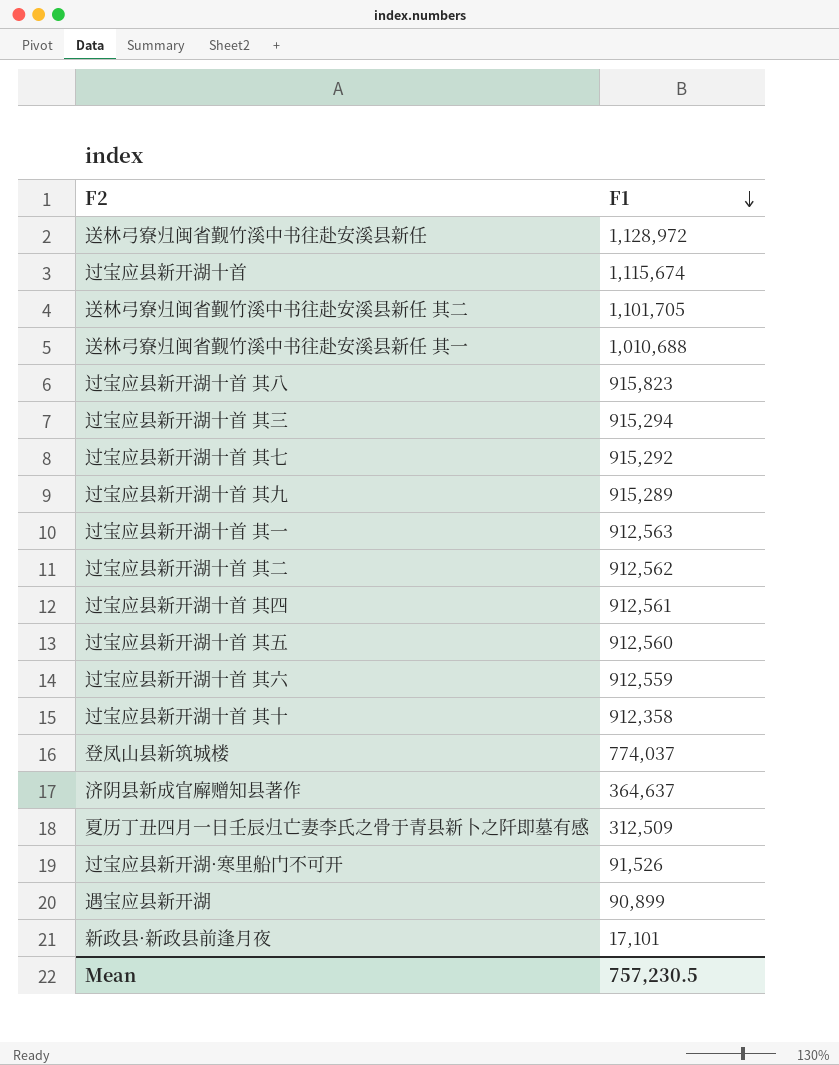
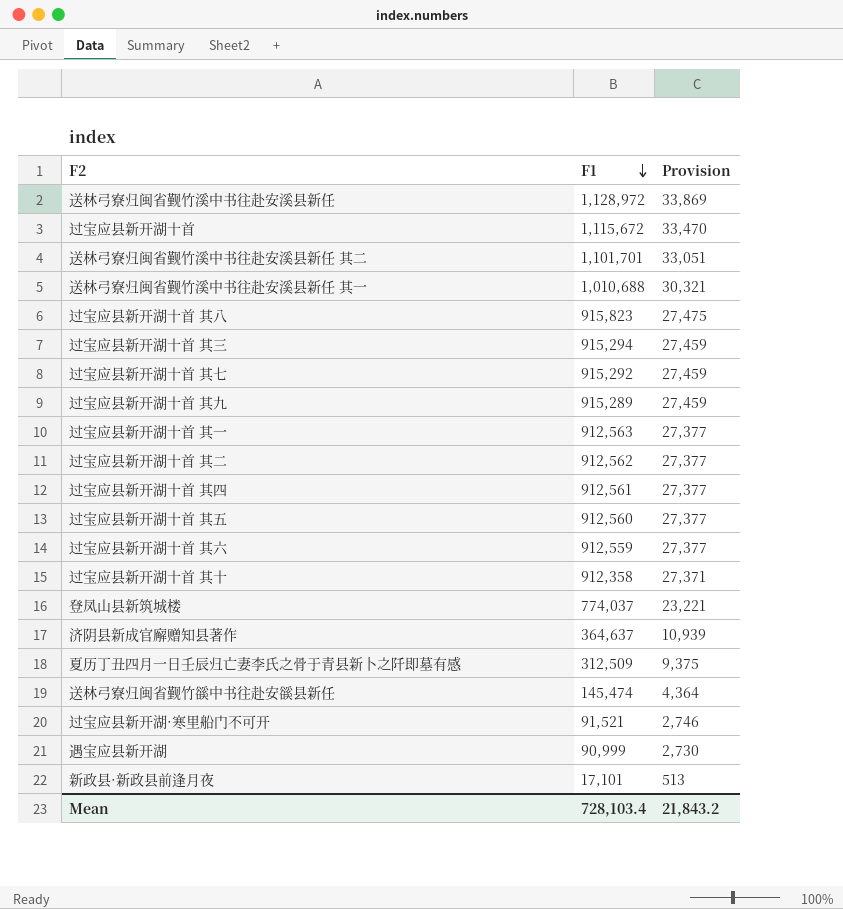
column Provision | formula: none -> [F1] * 0.03
过宝应县新开湖十首 | F1: 1,115,674 -> 1,115,672
送林弓寮归闽省觐竹溪中书往赴安溪县新任 其二 | F1: 1,101,705 -> 1,101,701
row 送林弓寮归闽省觐竹豀中书往赴安豀县新任: none -> 145,474 | 4,364
过宝应县新开湖·寒里船门不可开 | F1: 91,526 -> 91,521
遇宝应县新开湖 | F1: 90,899 -> 90,999
Mean | F1: 757,230.5 -> 728,103.4

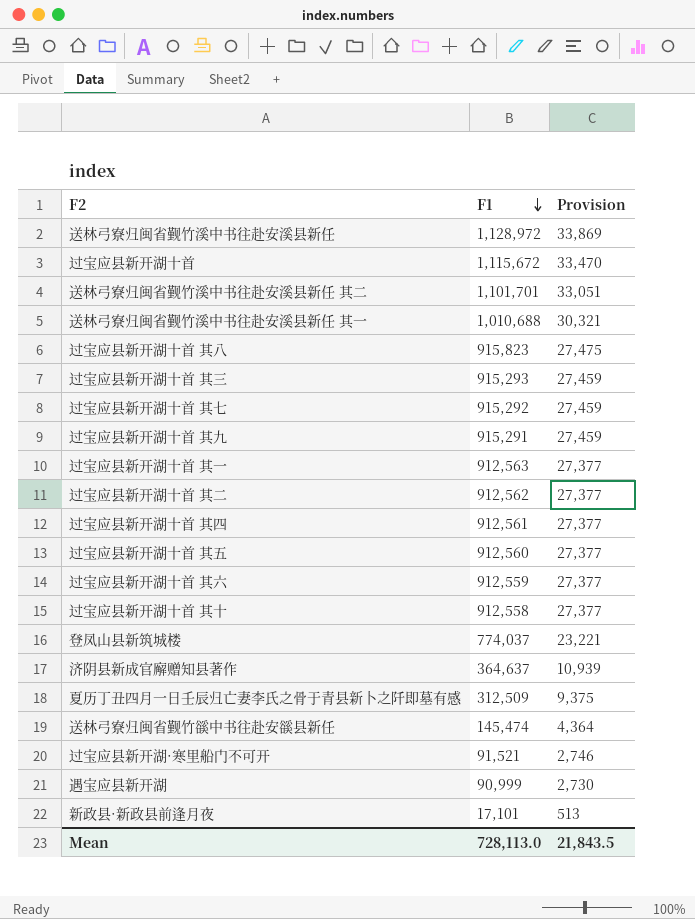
过宝应县新开湖十首 其三 | F1: 915,294 -> 915,293
过宝应县新开湖十首 其九 | F1: 915,289 -> 915,291
过宝应县新开湖十首 其十 | F1: 912,358 -> 912,558
过宝应县新开湖十首 其十 | Provision: 27,371 -> 27,377
Mean | F1: 728,103.4 -> 728,113.0
Mean | Provision: 21,843.2 -> 21,843.5

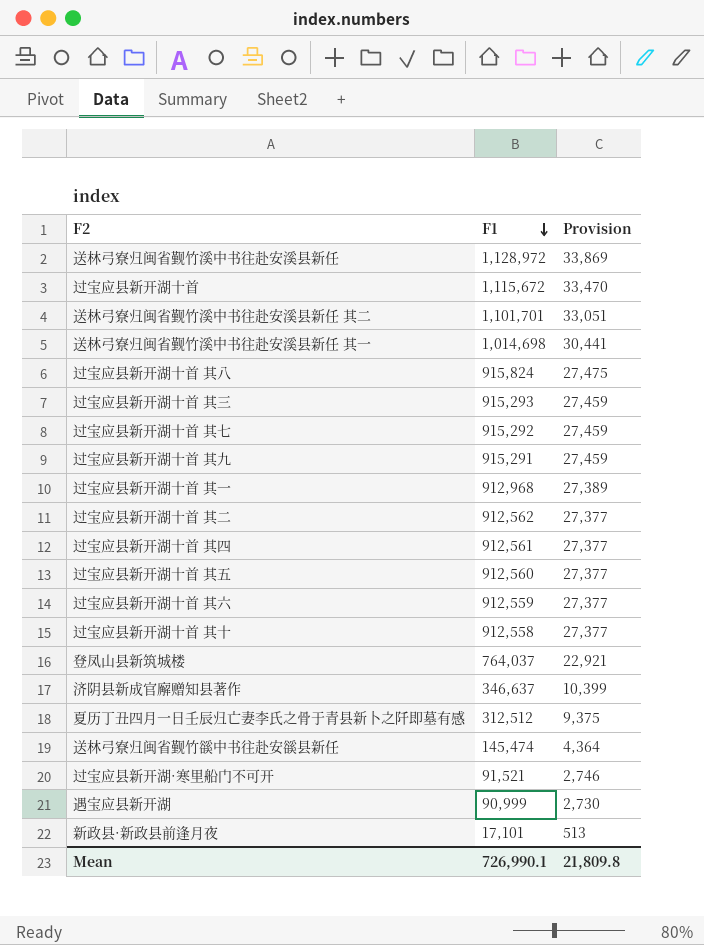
送林弓寮归闽省觐竹溪中书往赴安溪县新任 其一 | F1: 1,010,688 -> 1,014,698
送林弓寮归闽省觐竹溪中书往赴安溪县新任 其一 | Provision: 30,321 -> 30,441
过宝应县新开湖十首 其八 | F1: 915,823 -> 915,824
过宝应县新开湖十首 其一 | F1: 912,563 -> 912,968
过宝应县新开湖十首 其一 | Provision: 27,377 -> 27,389
登凤山县新筑城楼 | F1: 774,037 -> 764,037
登凤山县新筑城楼 | Provision: 23,221 -> 22,921
济阴县新成官廨赠知县著作 | F1: 364,637 -> 346,637
济阴县新成官廨赠知县著作 | Provision: 10,939 -> 10,399
夏历丁丑四月一日壬辰归亡妻李氏之骨于青县新卜之阡即墓有感 | F1: 312,509 -> 312,512
Mean | F1: 728,113.0 -> 726,990.1
Mean | Provision: 21,843.5 -> 21,809.8

